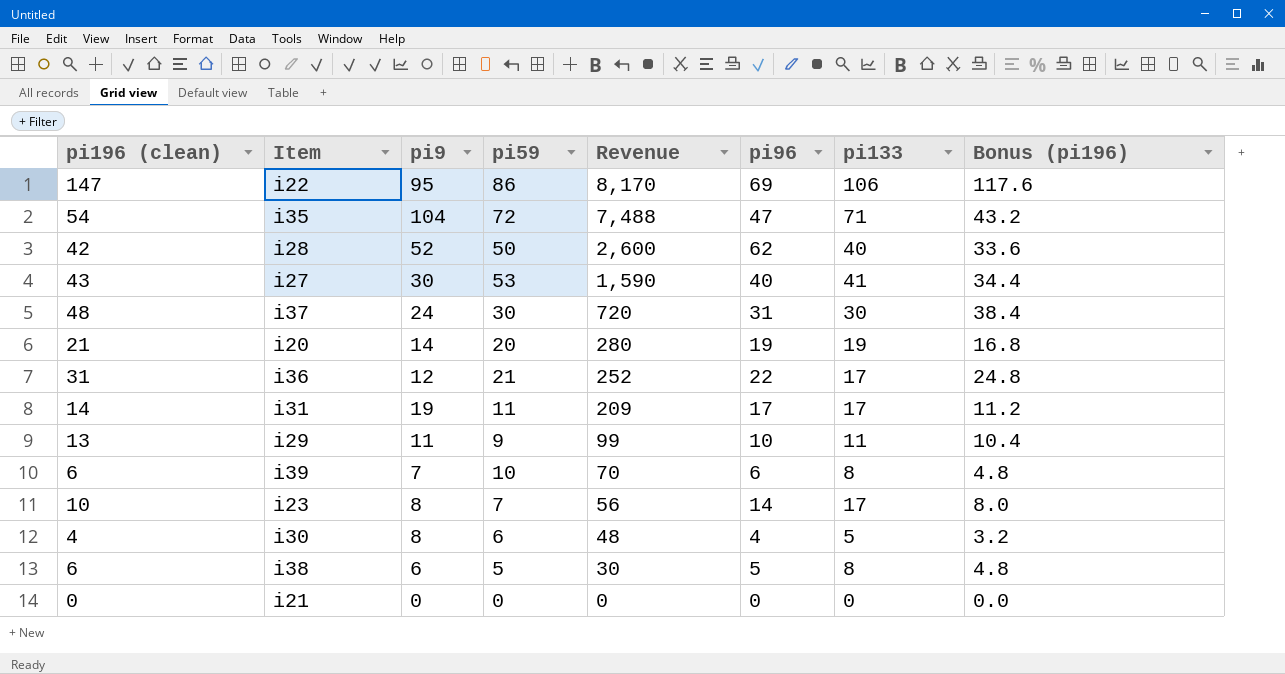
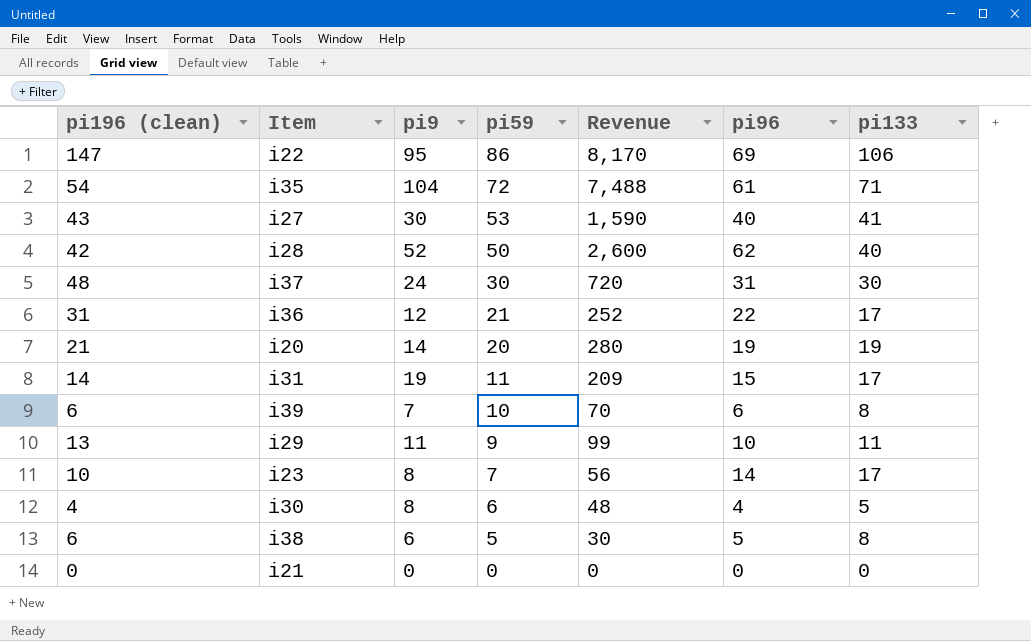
row order: Revenue descending -> pi59 descending
column Bonus (pi196) | formula: [pi196 (clean)] * 0.8 -> none
i35 | pi96: 47 -> 61
i31 | pi96: 17 -> 15

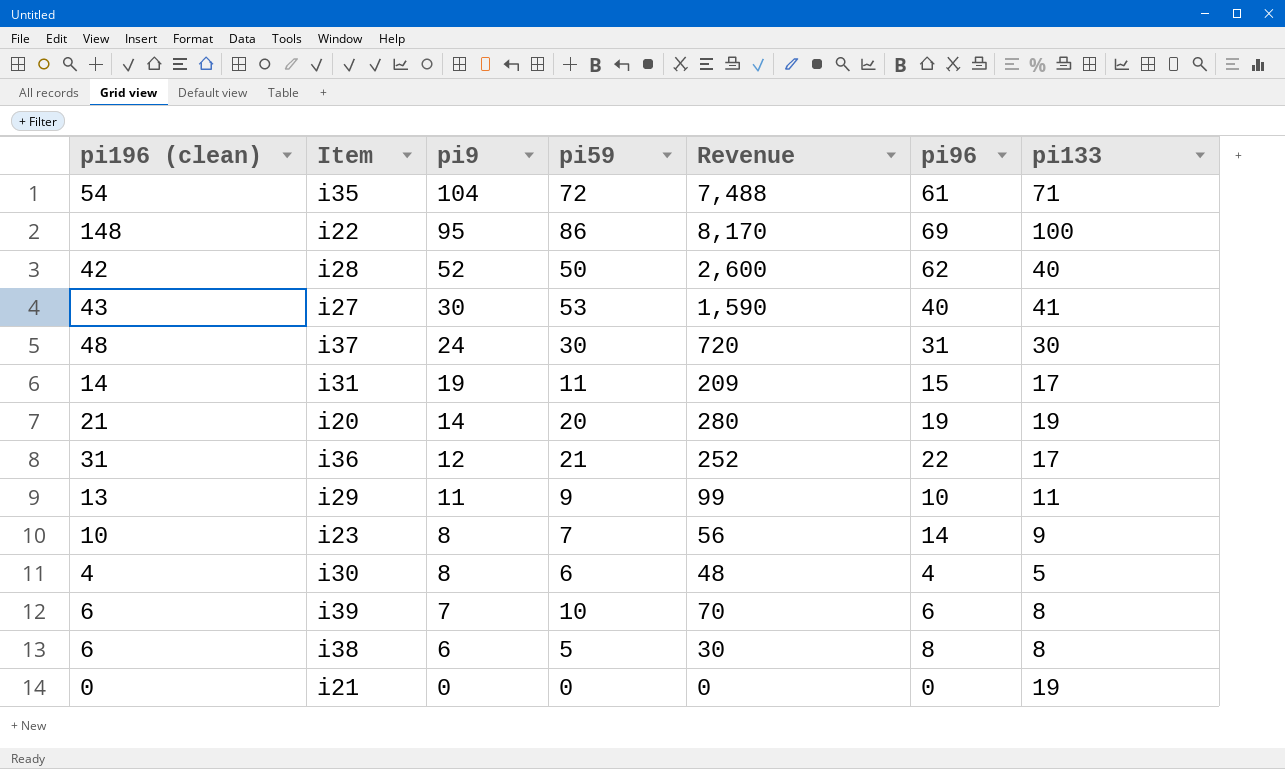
row order: pi59 descending -> pi9 descending
i22 | pi196 (clean): 147 -> 148
i22 | pi133: 106 -> 100
i23 | pi133: 17 -> 9
i38 | pi96: 5 -> 8
i21 | pi133: 0 -> 19

